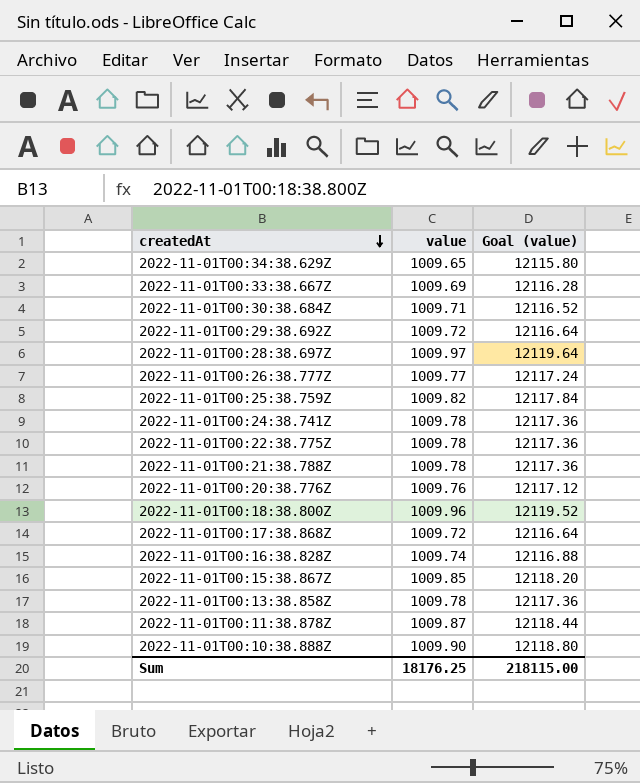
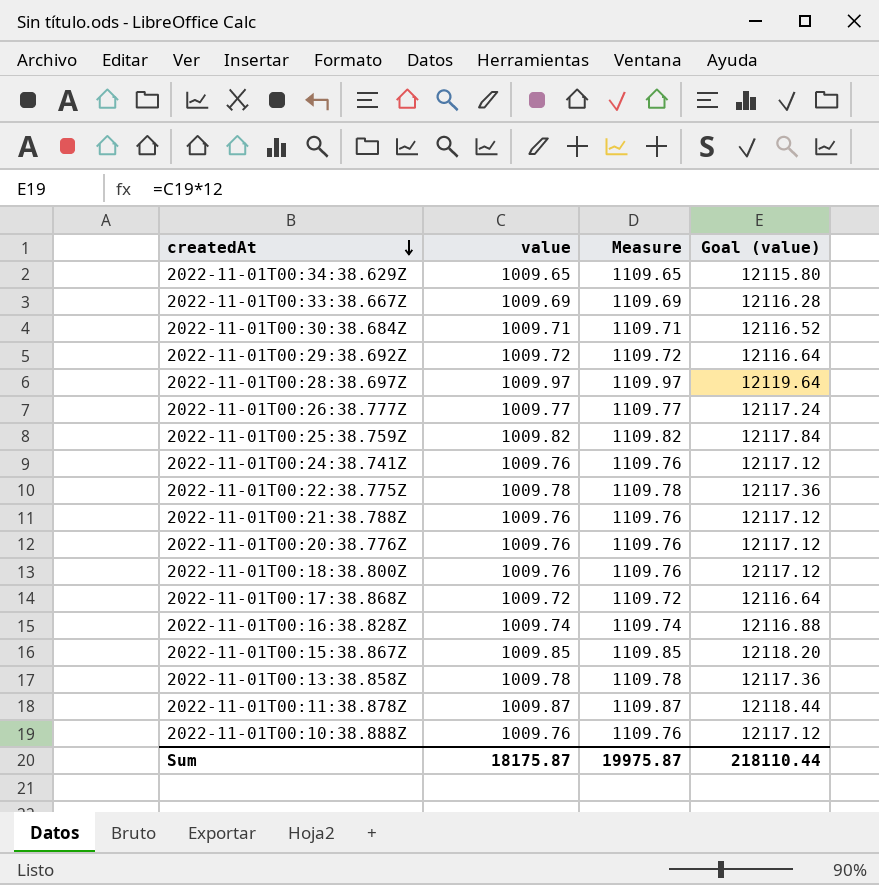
column Measure | formula: none -> [value] + 100
2022-11-01T00:24:38.741Z | value: 1009.78 -> 1009.76
2022-11-01T00:24:38.741Z | Goal (value): 12117.36 -> 12117.12
2022-11-01T00:21:38.788Z | value: 1009.78 -> 1009.76
2022-11-01T00:21:38.788Z | Goal (value): 12117.36 -> 12117.12
2022-11-01T00:18:38.800Z | value: 1009.96 -> 1009.76
2022-11-01T00:18:38.800Z | Goal (value): 12119.52 -> 12117.12
2022-11-01T00:10:38.888Z | value: 1009.90 -> 1009.76
2022-11-01T00:10:38.888Z | Goal (value): 12118.80 -> 12117.12
Sum | value: 18176.25 -> 18175.87
Sum | Goal (value): 218115.00 -> 218110.44

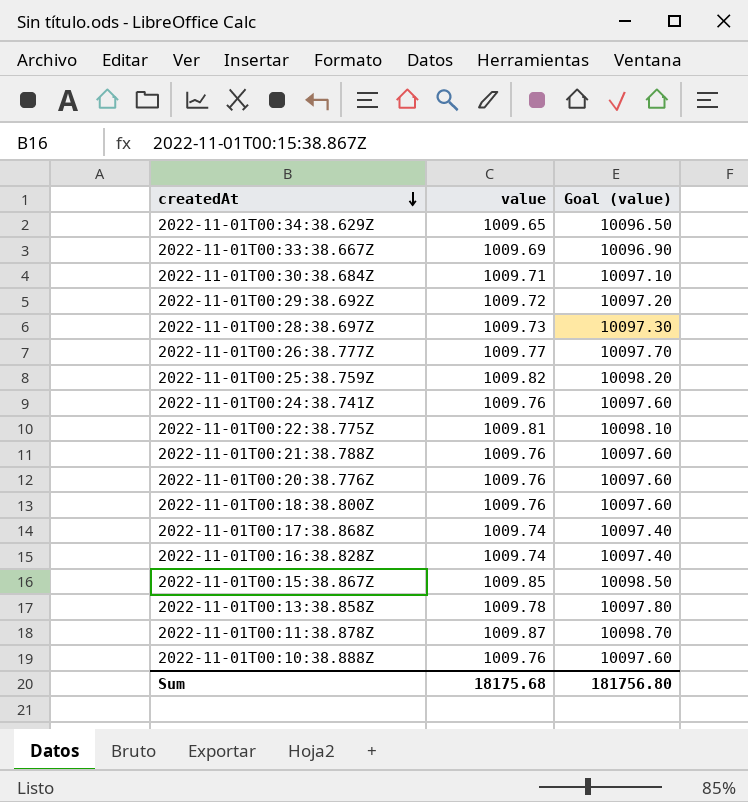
column Measure | formula: [value] + 100 -> none
column Goal (value) | formula: [value] * 12 -> [value] * 10
2022-11-01T00:28:38.697Z | value: 1009.97 -> 1009.73
2022-11-01T00:22:38.775Z | value: 1009.78 -> 1009.81
2022-11-01T00:17:38.868Z | value: 1009.72 -> 1009.74
Sum | value: 18175.87 -> 18175.68
Sum | Goal (value): 218110.44 -> 181756.80

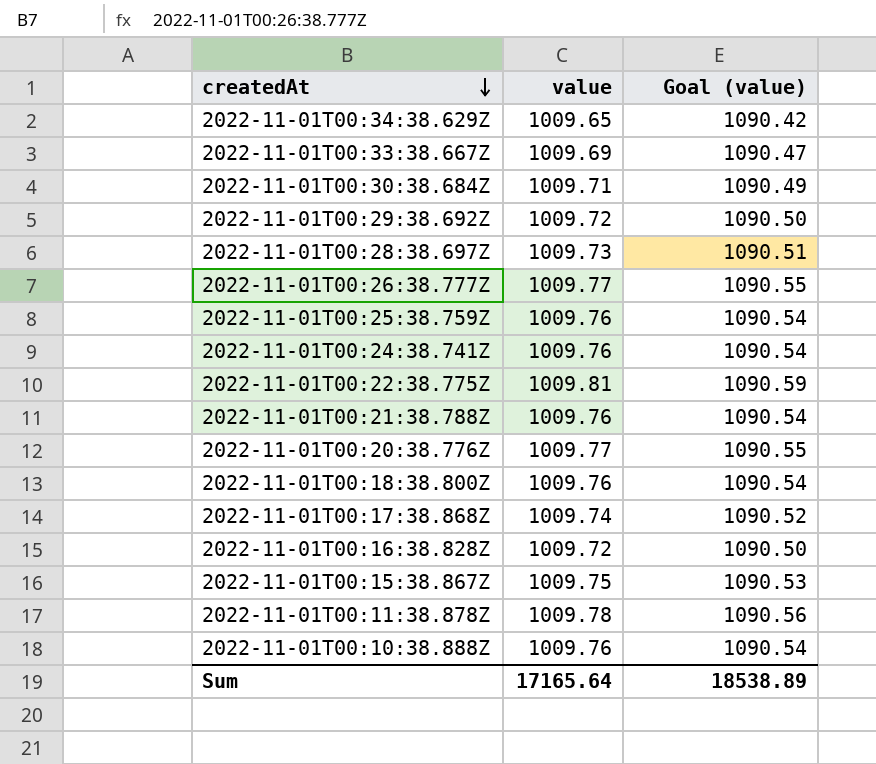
column Goal (value) | formula: [value] * 10 -> [value] * 1.08
row 2022-11-01T00:13:38.858Z: 1009.78 | 10097.80 -> none
2022-11-01T00:25:38.759Z | value: 1009.82 -> 1009.76
2022-11-01T00:20:38.776Z | value: 1009.76 -> 1009.77
2022-11-01T00:16:38.828Z | value: 1009.74 -> 1009.72
2022-11-01T00:15:38.867Z | value: 1009.85 -> 1009.75
2022-11-01T00:11:38.878Z | value: 1009.87 -> 1009.78
Sum | value: 18175.68 -> 17165.64
Sum | Goal (value): 181756.80 -> 18538.89

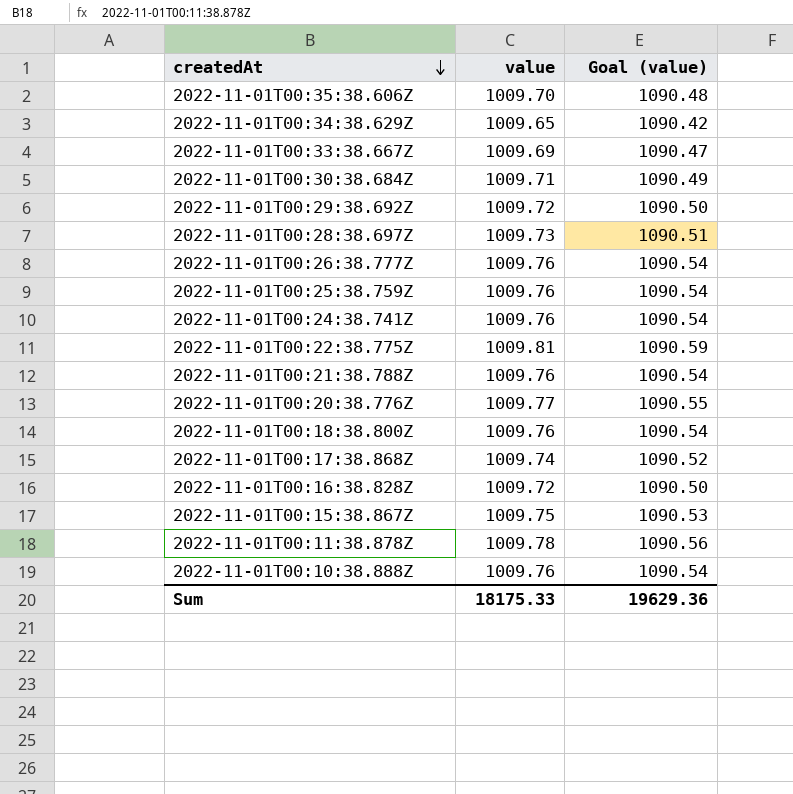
row 2022-11-01T00:35:38.606Z: none -> 1009.70 | 1090.48
2022-11-01T00:26:38.777Z | value: 1009.77 -> 1009.76
2022-11-01T00:26:38.777Z | Goal (value): 1090.55 -> 1090.54
Sum | value: 17165.64 -> 18175.33
Sum | Goal (value): 18538.89 -> 19629.36

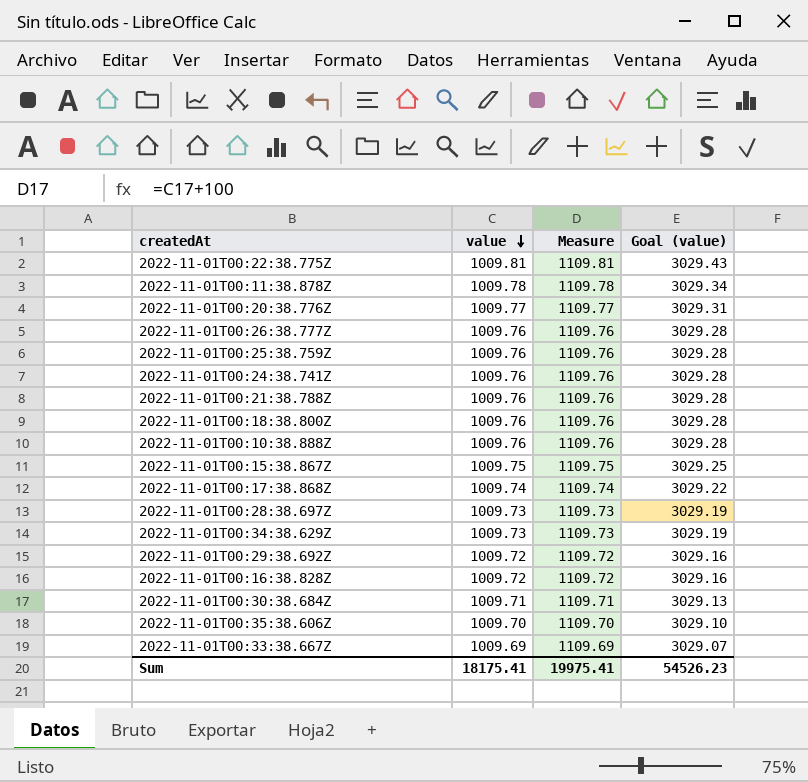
row order: createdAt descending -> value descending
column Measure | formula: none -> [value] + 100
column Goal (value) | formula: [value] * 1.08 -> [value] * 3
2022-11-01T00:34:38.629Z | value: 1009.65 -> 1009.73
Sum | value: 18175.33 -> 18175.41
Sum | Goal (value): 19629.36 -> 54526.23

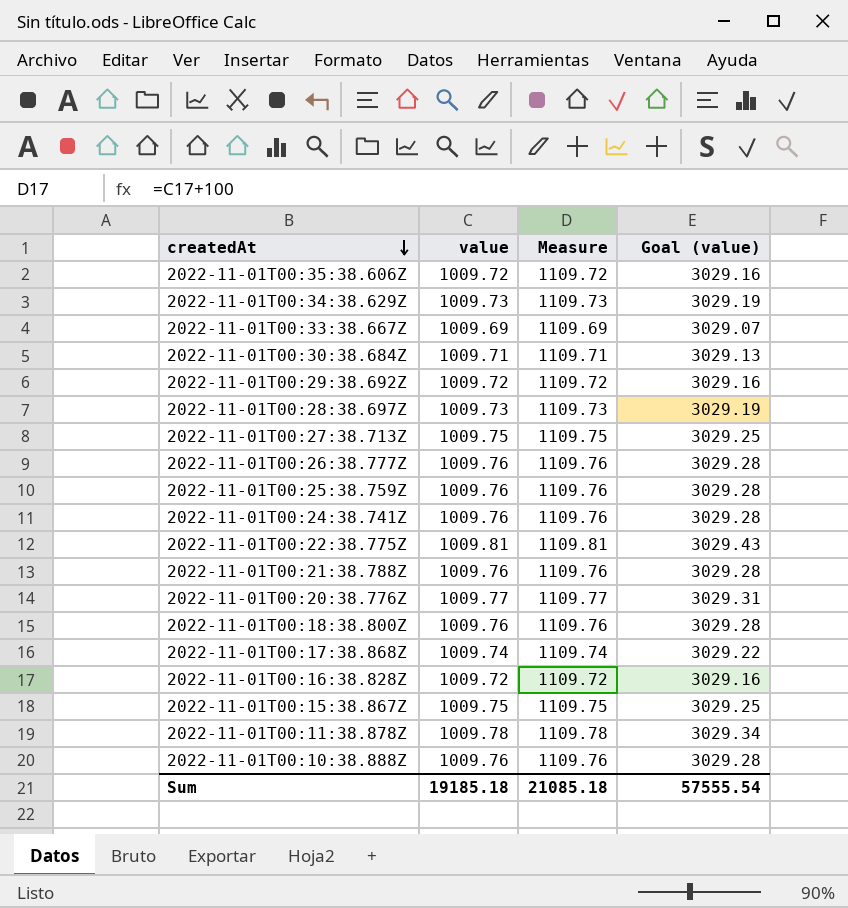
row order: value descending -> createdAt descending
2022-11-01T00:35:38.606Z | value: 1009.70 -> 1009.72
2022-11-01T00:35:38.606Z | Measure: 1109.70 -> 1109.72
2022-11-01T00:35:38.606Z | Goal (value): 3029.10 -> 3029.16
row 2022-11-01T00:27:38.713Z: none -> 1009.75 | 1109.75 | 3029.25
Sum | value: 18175.41 -> 19185.18
Sum | Measure: 19975.41 -> 21085.18
Sum | Goal (value): 54526.23 -> 57555.54

